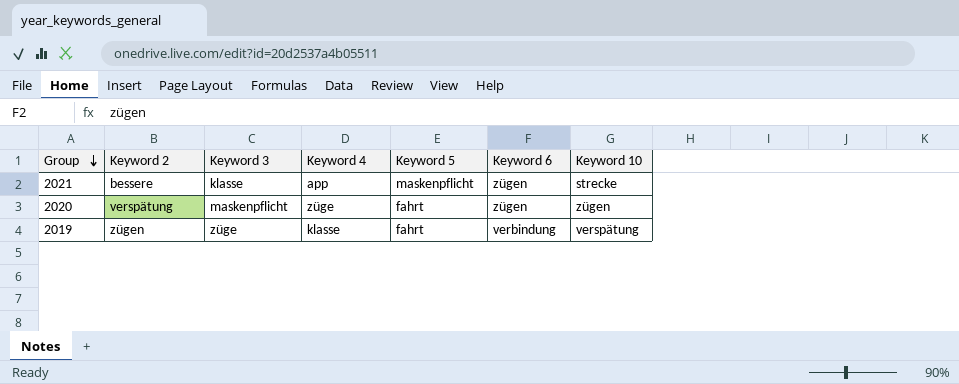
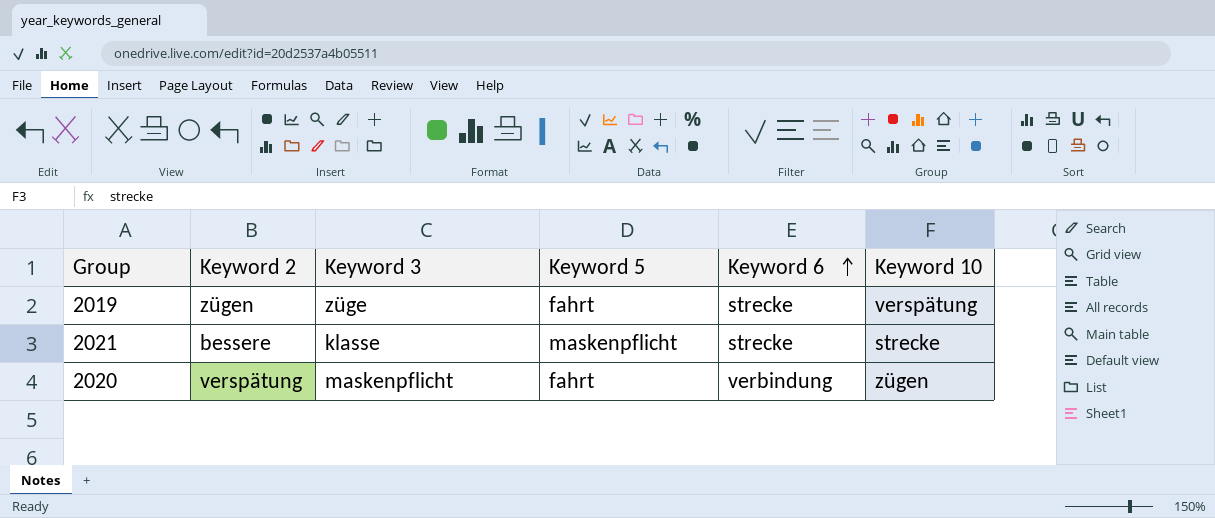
row order: Group descending -> Keyword 6 ascending
column Keyword 4 | position: 4 -> none
2019 | Keyword 6: verbindung -> strecke
2021 | Keyword 6: zügen -> strecke
2020 | Keyword 6: zügen -> verbindung

